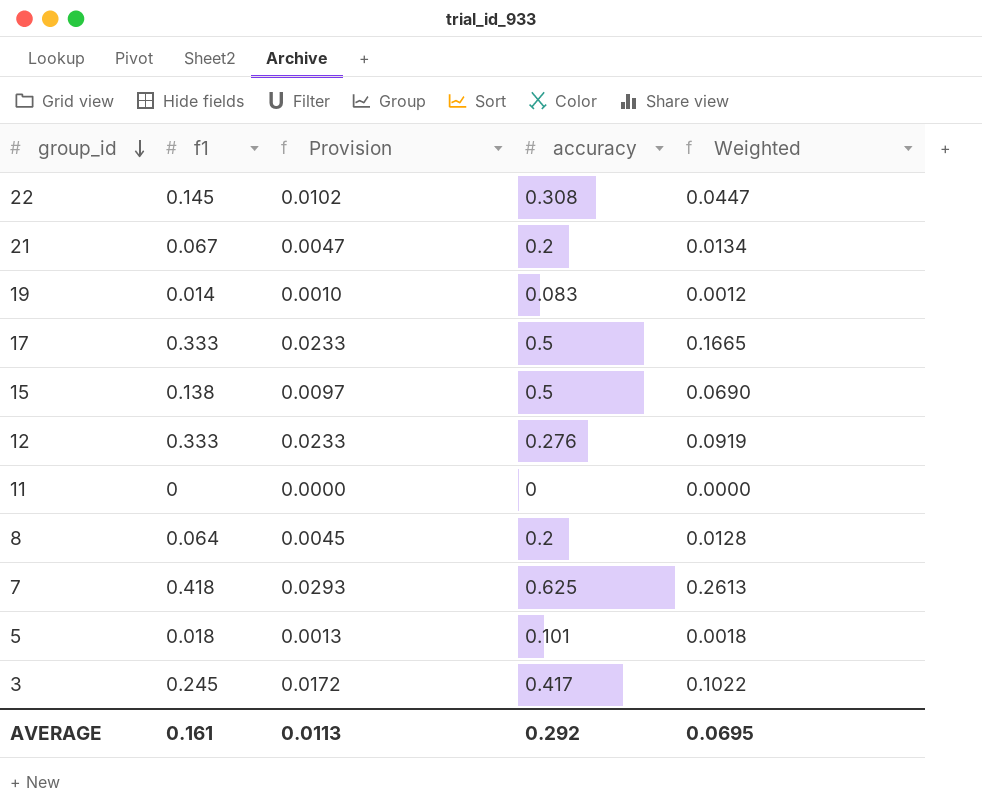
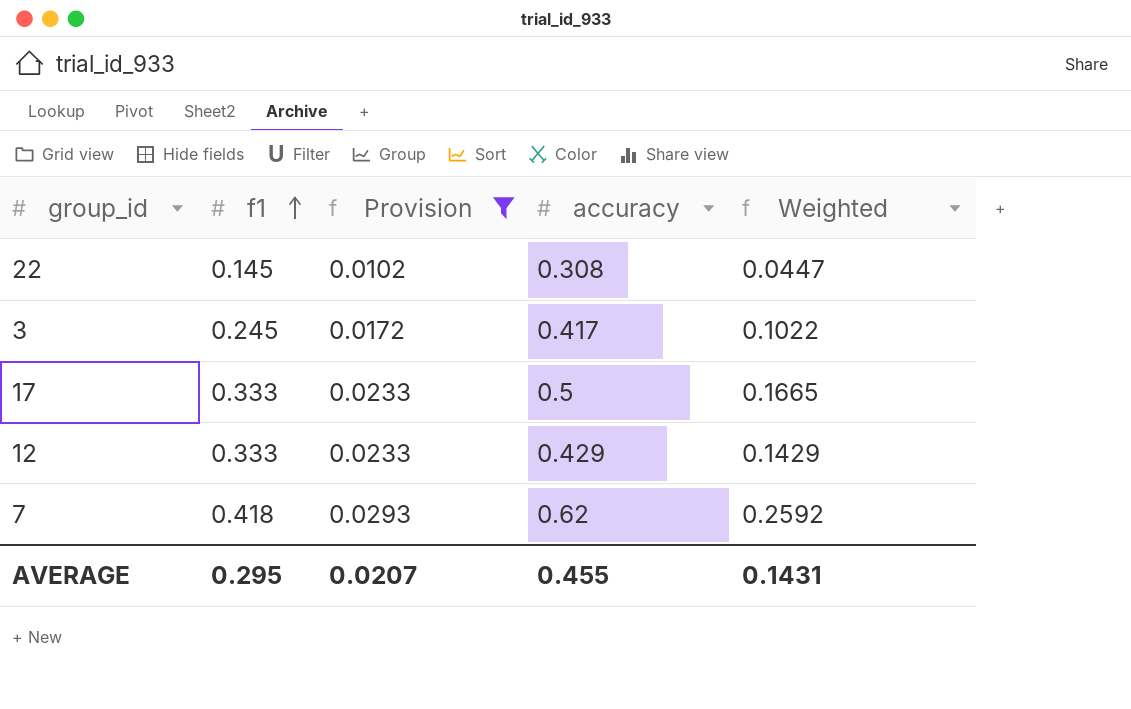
filter: none -> Provision >= 0.0102
row order: group_id descending -> f1 ascending
12 | accuracy: 0.276 -> 0.429
12 | Weighted: 0.0919 -> 0.1429
7 | accuracy: 0.625 -> 0.62
7 | Weighted: 0.2613 -> 0.2592
AVERAGE | f1: 0.161 -> 0.295
AVERAGE | Provision: 0.0113 -> 0.0207
AVERAGE | accuracy: 0.292 -> 0.455
AVERAGE | Weighted: 0.0695 -> 0.1431

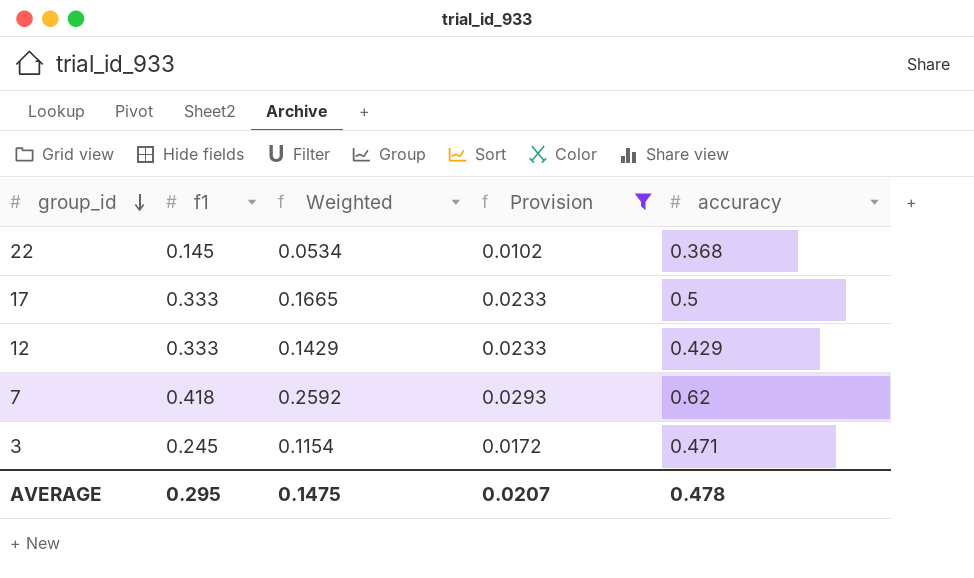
row order: f1 ascending -> group_id descending
column Weighted | position: 5 -> 3
22 | Weighted: 0.0447 -> 0.0534
22 | accuracy: 0.308 -> 0.368
3 | Weighted: 0.1022 -> 0.1154
3 | accuracy: 0.417 -> 0.471
AVERAGE | Weighted: 0.1431 -> 0.1475
AVERAGE | accuracy: 0.455 -> 0.478

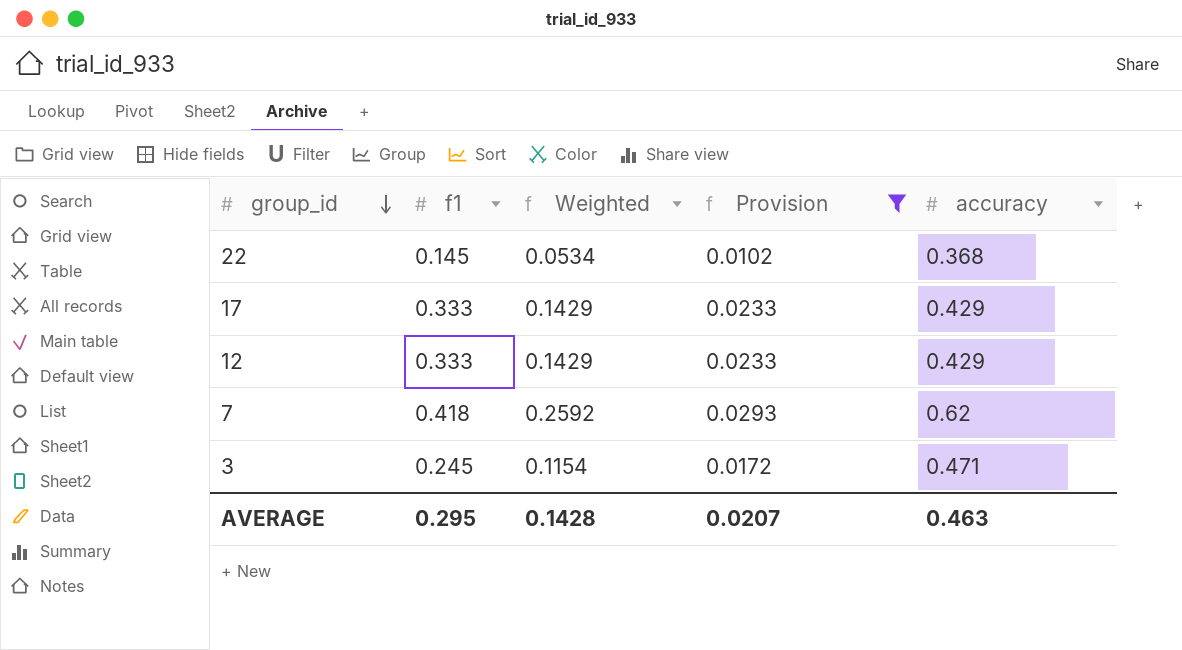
17 | Weighted: 0.1665 -> 0.1429
17 | accuracy: 0.5 -> 0.429
AVERAGE | Weighted: 0.1475 -> 0.1428
AVERAGE | accuracy: 0.478 -> 0.463

